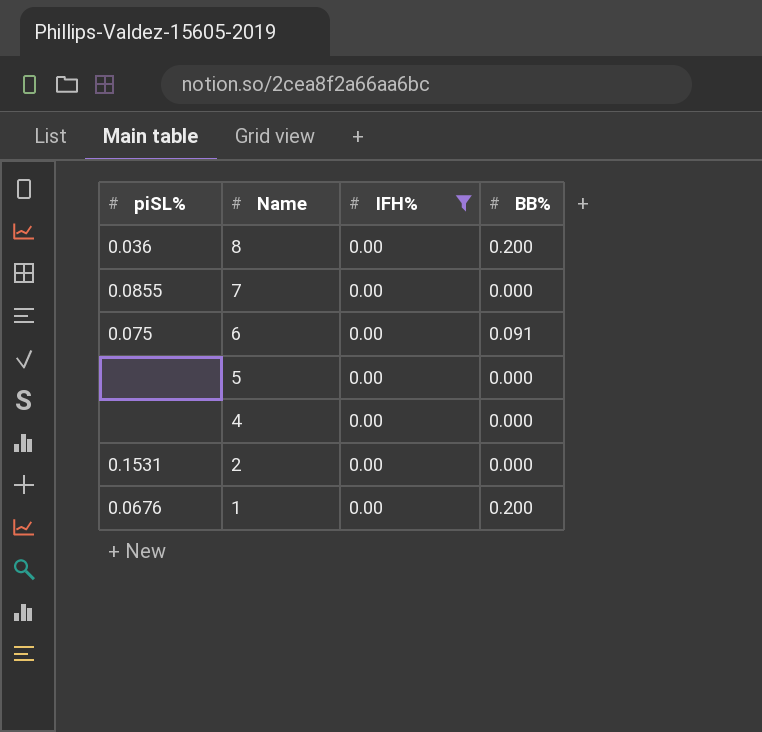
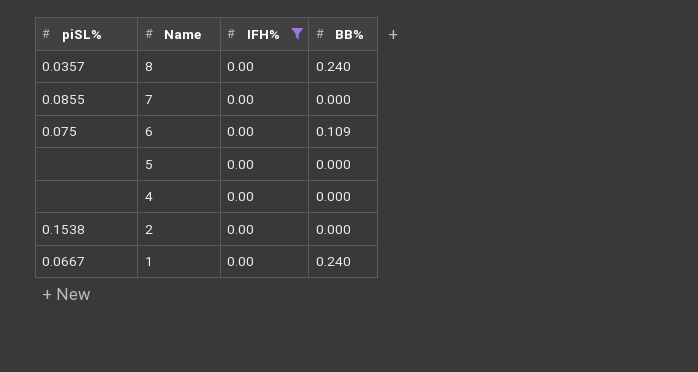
8 | piSL%: 0.036 -> 0.0357
8 | BB%: 0.200 -> 0.240
6 | BB%: 0.091 -> 0.109
2 | piSL%: 0.1531 -> 0.1538
1 | piSL%: 0.0676 -> 0.0667
1 | BB%: 0.200 -> 0.240

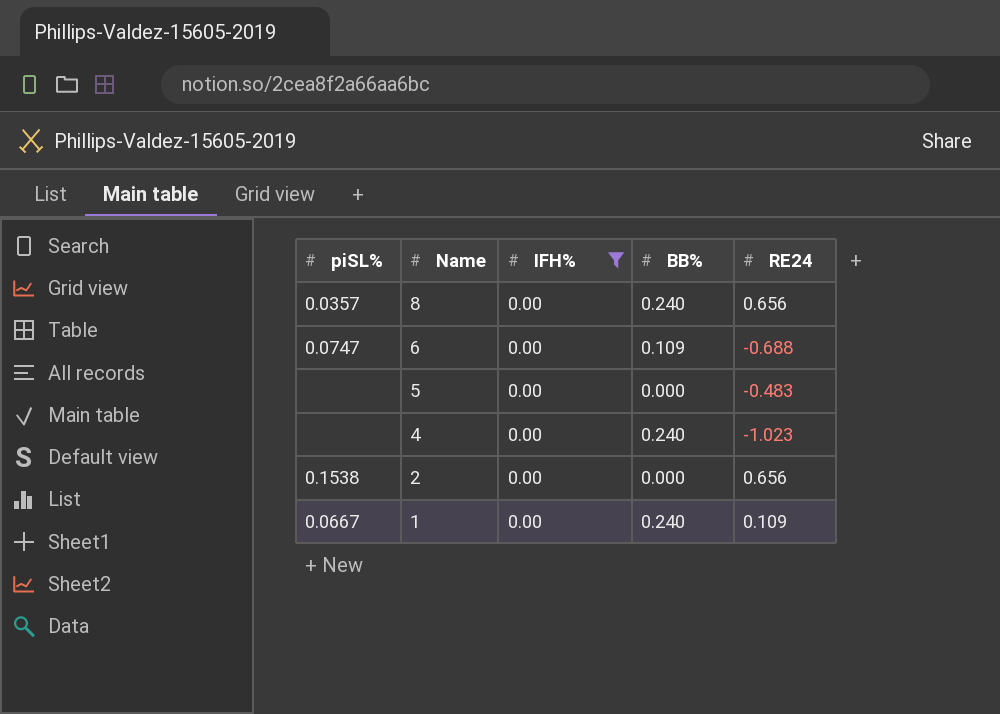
column RE24 | position: none -> 5
row 7: 0.0855 | 0.00 | 0.000 -> none
6 | piSL%: 0.075 -> 0.0747
4 | BB%: 0.000 -> 0.240

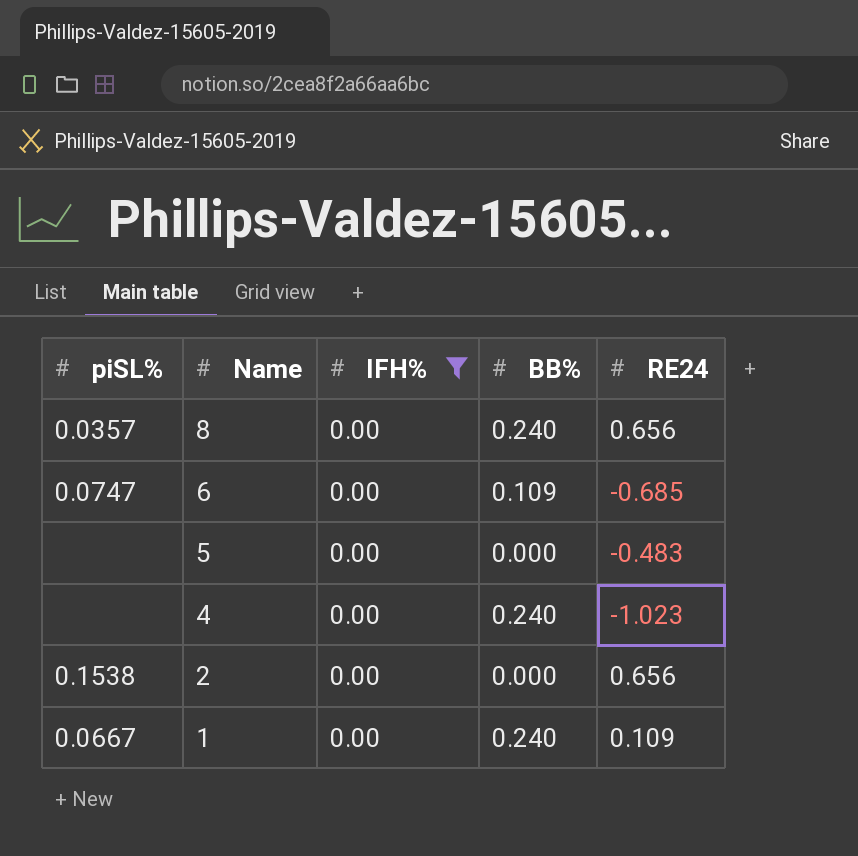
6 | RE24: -0.688 -> -0.685

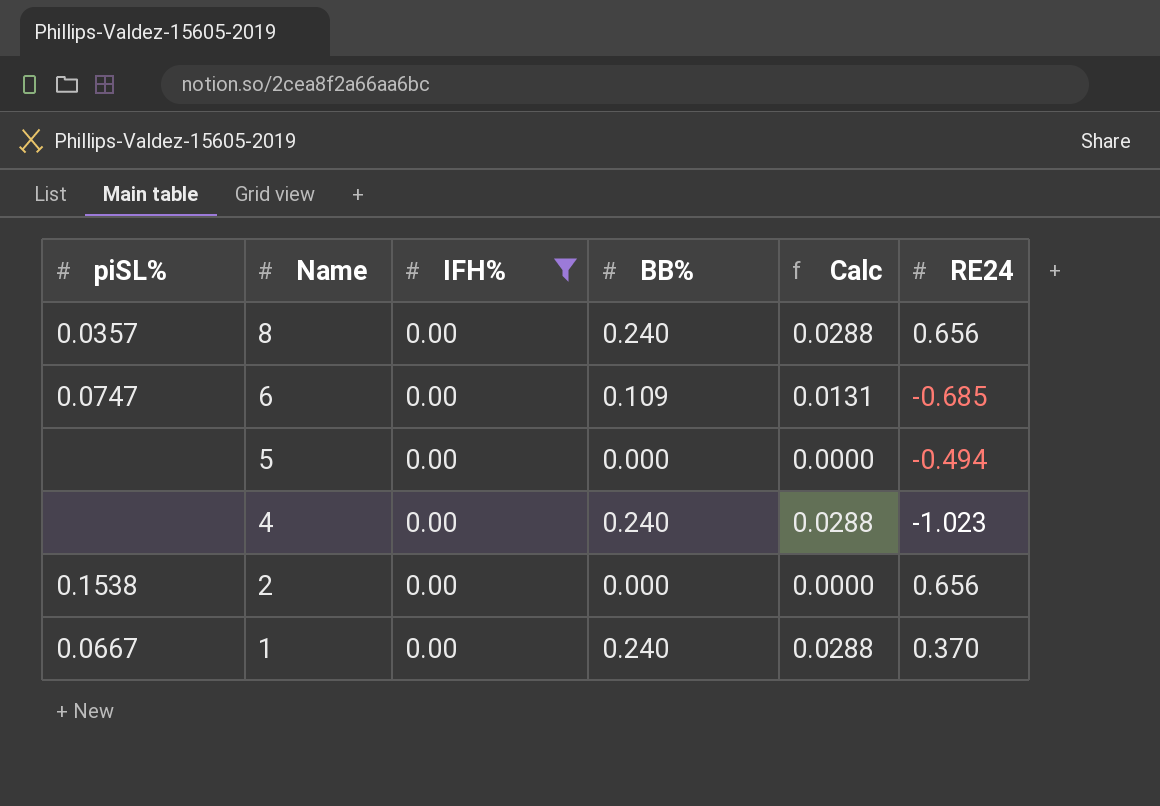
column Calc | formula: none -> [BB%] * 0.12
5 | RE24: -0.483 -> -0.494
1 | RE24: 0.109 -> 0.370

